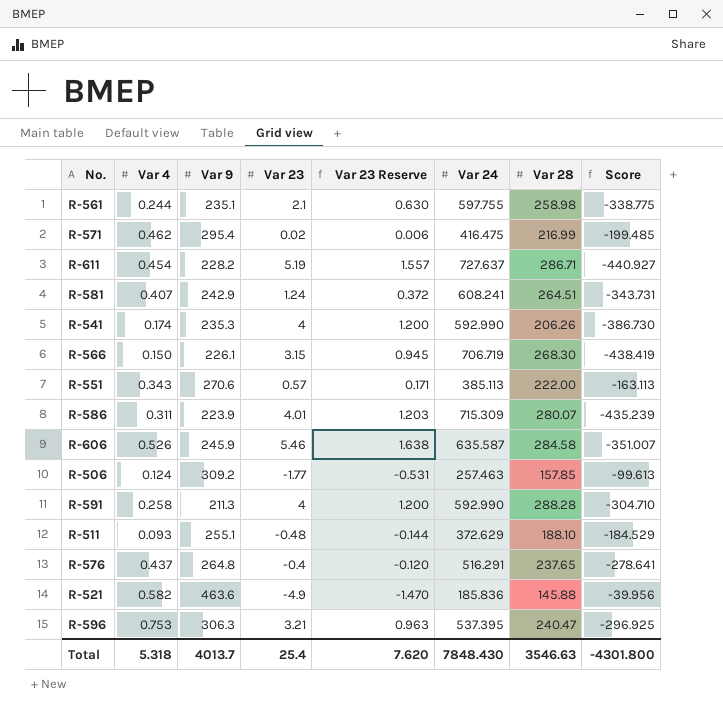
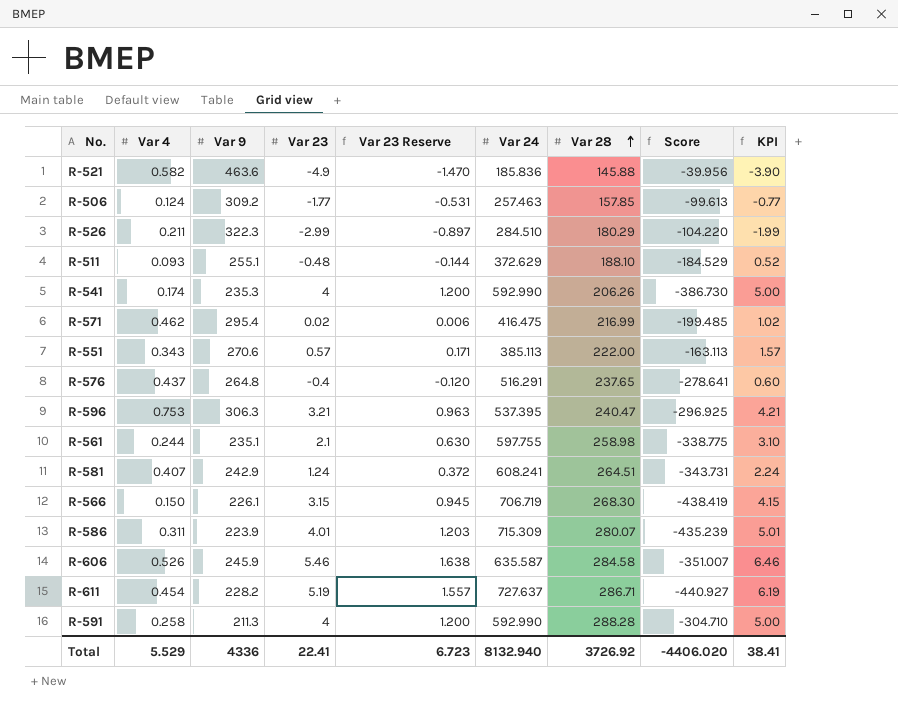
row order: none -> Var 28 ascending
column KPI | formula: none -> [Var 23] + 1
row R-526: none -> 0.211 | 322.3 | -2.99 | -0.897 | 284.510 | 180.29 | -104.220 | -1.99
Total | Var 4: 5.318 -> 5.529
Total | Var 9: 4013.7 -> 4336
Total | Var 23: 25.4 -> 22.41
Total | Var 23 Reserve: 7.620 -> 6.723
Total | Var 24: 7848.430 -> 8132.940
Total | Var 28: 3546.63 -> 3726.92
Total | Score: -4301.800 -> -4406.020

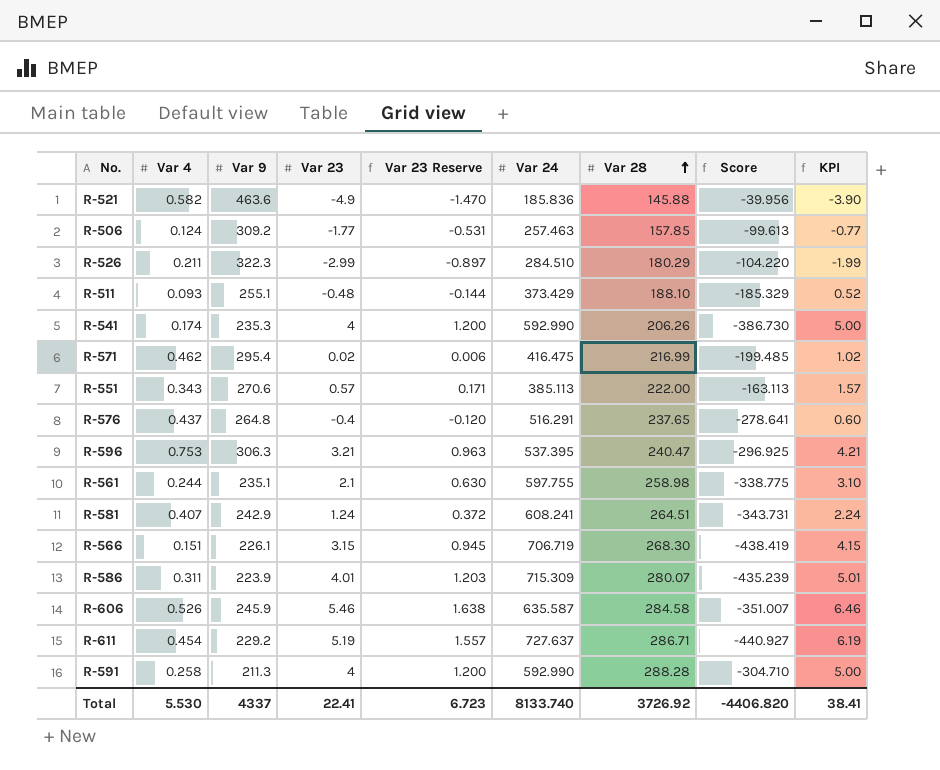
R-511 | Var 24: 372.629 -> 373.429
R-511 | Score: -184.529 -> -185.329
R-566 | Var 4: 0.150 -> 0.151
R-611 | Var 9: 228.2 -> 229.2
Total | Var 4: 5.529 -> 5.530
Total | Var 9: 4336 -> 4337
Total | Var 24: 8132.940 -> 8133.740
Total | Score: -4406.020 -> -4406.820

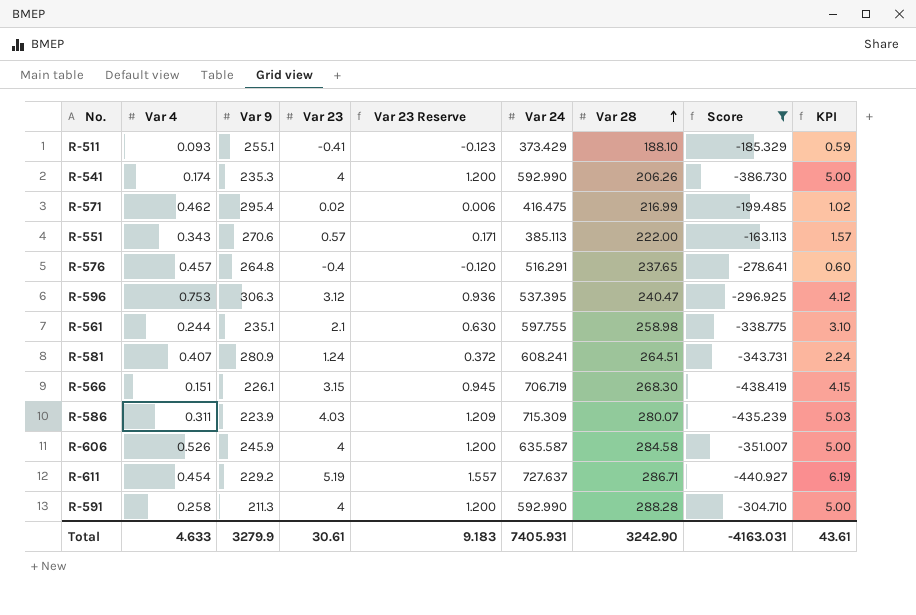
filter: none -> Score <= -163.113
R-511 | Var 23: -0.48 -> -0.41
R-511 | Var 23 Reserve: -0.144 -> -0.123
R-511 | KPI: 0.52 -> 0.59
R-576 | Var 4: 0.437 -> 0.457
R-596 | Var 23: 3.21 -> 3.12
R-596 | Var 23 Reserve: 0.963 -> 0.936
R-596 | KPI: 4.21 -> 4.12
R-581 | Var 9: 242.9 -> 280.9
R-586 | Var 23: 4.01 -> 4.03
R-586 | Var 23 Reserve: 1.203 -> 1.209
R-586 | KPI: 5.01 -> 5.03
R-606 | Var 23: 5.46 -> 4
R-606 | Var 23 Reserve: 1.638 -> 1.200
R-606 | KPI: 6.46 -> 5.00
Total | Var 4: 5.530 -> 4.633
Total | Var 9: 4337 -> 3279.9
Total | Var 23: 22.41 -> 30.61
Total | Var 23 Reserve: 6.723 -> 9.183
Total | Var 24: 8133.740 -> 7405.931
Total | Var 28: 3726.92 -> 3242.90
Total | Score: -4406.820 -> -4163.031
Total | KPI: 38.41 -> 43.61

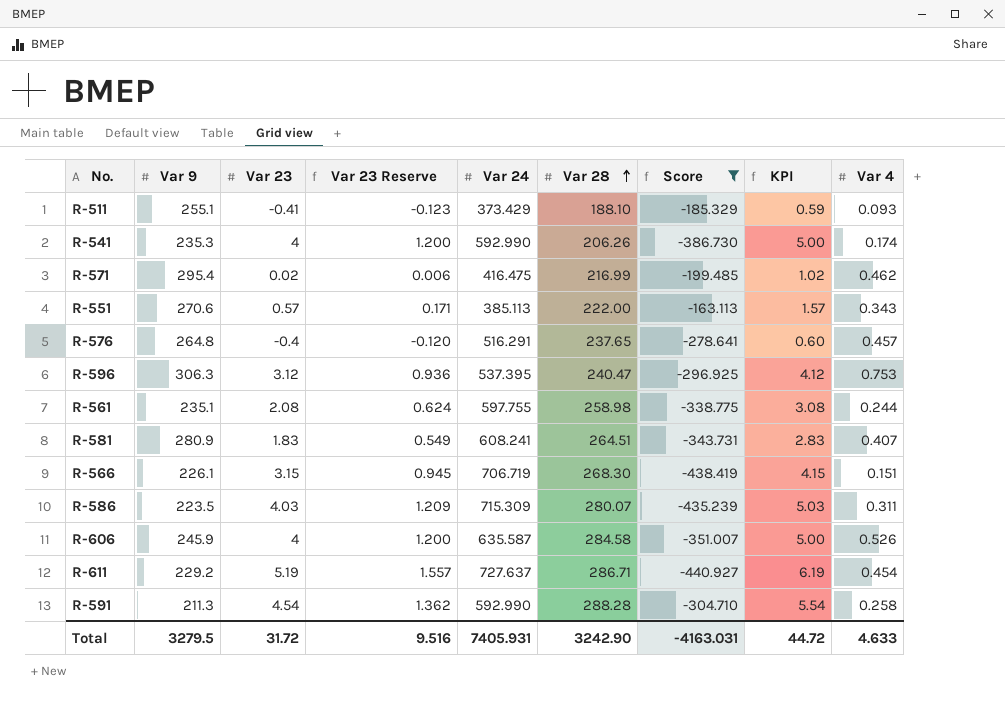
column Var 4 | position: 2 -> 9
R-561 | Var 23: 2.1 -> 2.08
R-561 | Var 23 Reserve: 0.630 -> 0.624
R-561 | KPI: 3.10 -> 3.08
R-581 | Var 23: 1.24 -> 1.83
R-581 | Var 23 Reserve: 0.372 -> 0.549
R-581 | KPI: 2.24 -> 2.83
R-586 | Var 9: 223.9 -> 223.5
R-591 | Var 23: 4 -> 4.54
R-591 | Var 23 Reserve: 1.200 -> 1.362
R-591 | KPI: 5.00 -> 5.54
Total | Var 9: 3279.9 -> 3279.5
Total | Var 23: 30.61 -> 31.72
Total | Var 23 Reserve: 9.183 -> 9.516
Total | KPI: 43.61 -> 44.72

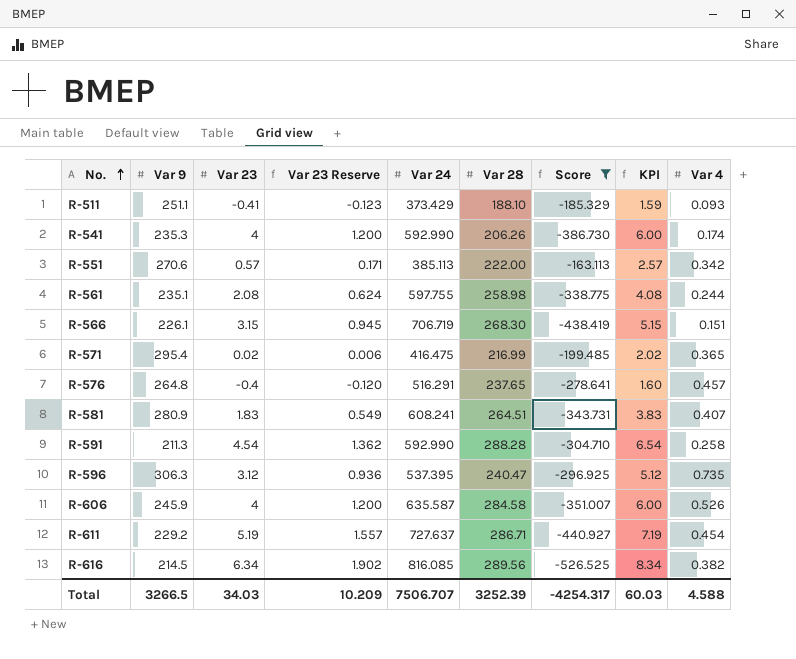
row order: Var 28 ascending -> No. ascending
column KPI | formula: [Var 23] + 1 -> [Var 23] + 2
row R-586: 223.5 | 4.03 | 1.209 | 715.309 | 280.07 | -435.239 | 5.03 | 0.311 -> none
R-511 | Var 9: 255.1 -> 251.1
R-551 | Var 4: 0.343 -> 0.342
R-571 | Var 4: 0.462 -> 0.365
R-596 | Var 4: 0.753 -> 0.735
row R-616: none -> 214.5 | 6.34 | 1.902 | 816.085 | 289.56 | -526.525 | 8.34 | 0.382
Total | Var 9: 3279.5 -> 3266.5
Total | Var 23: 31.72 -> 34.03
Total | Var 23 Reserve: 9.516 -> 10.209
Total | Var 24: 7405.931 -> 7506.707
Total | Var 28: 3242.90 -> 3252.39
Total | Score: -4163.031 -> -4254.317
Total | KPI: 44.72 -> 60.03
Total | Var 4: 4.633 -> 4.588

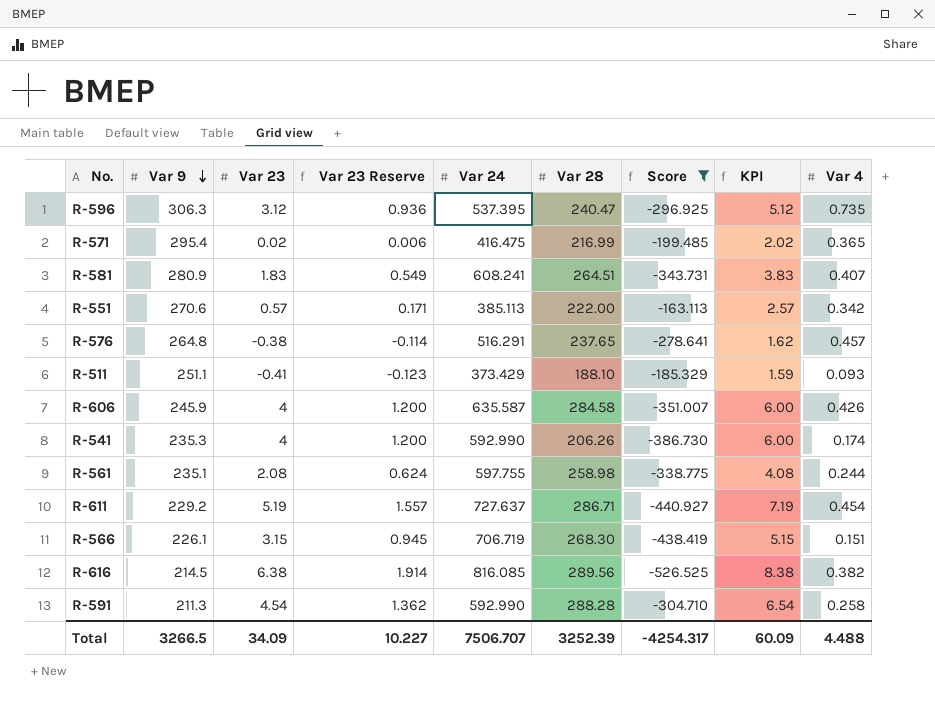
row order: No. ascending -> Var 9 descending
R-576 | Var 23: -0.4 -> -0.38
R-576 | Var 23 Reserve: -0.120 -> -0.114
R-576 | KPI: 1.60 -> 1.62
R-606 | Var 4: 0.526 -> 0.426
R-616 | Var 23: 6.34 -> 6.38
R-616 | Var 23 Reserve: 1.902 -> 1.914
R-616 | KPI: 8.34 -> 8.38
Total | Var 23: 34.03 -> 34.09
Total | Var 23 Reserve: 10.209 -> 10.227
Total | KPI: 60.03 -> 60.09
Total | Var 4: 4.588 -> 4.488

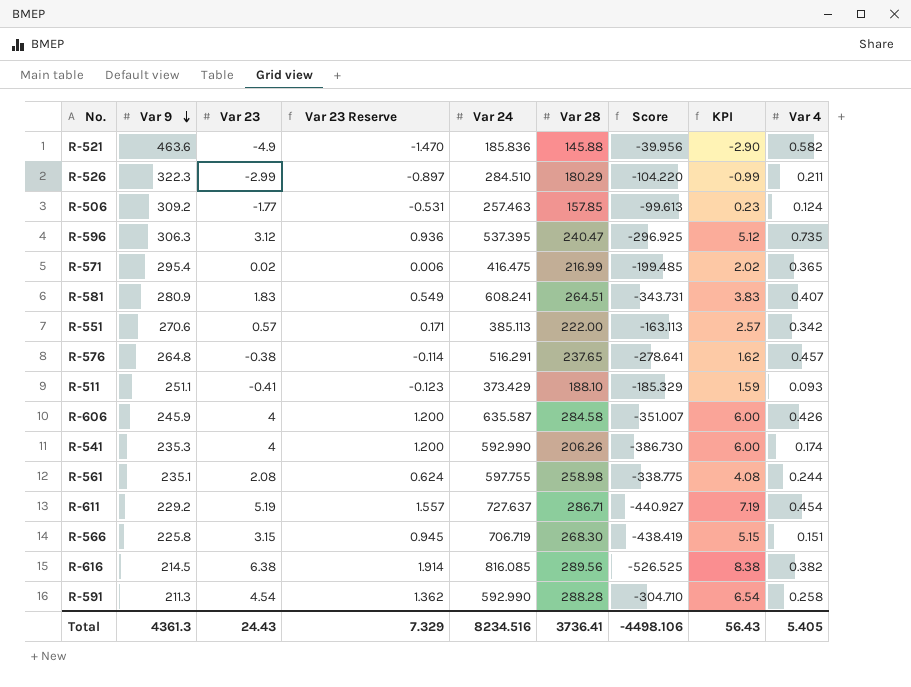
filter: Score <= -163.113 -> none
R-566 | Var 9: 226.1 -> 225.8
Total | Var 9: 3266.5 -> 4361.3
Total | Var 23: 34.09 -> 24.43
Total | Var 23 Reserve: 10.227 -> 7.329
Total | Var 24: 7506.707 -> 8234.516
Total | Var 28: 3252.39 -> 3736.41
Total | Score: -4254.317 -> -4498.106
Total | KPI: 60.09 -> 56.43
Total | Var 4: 4.488 -> 5.405

